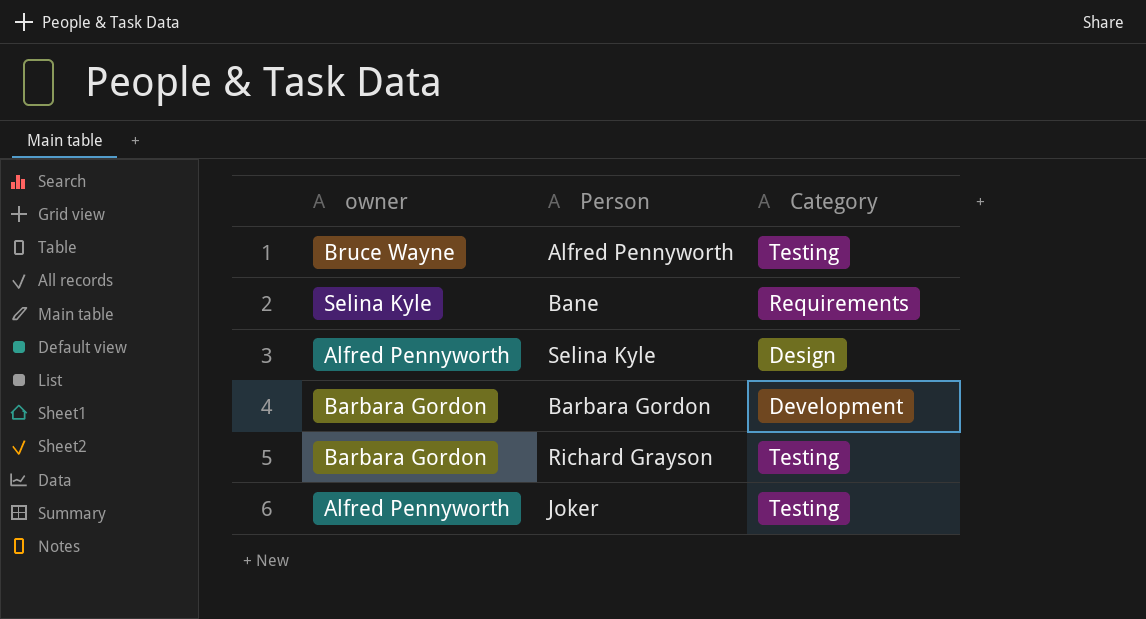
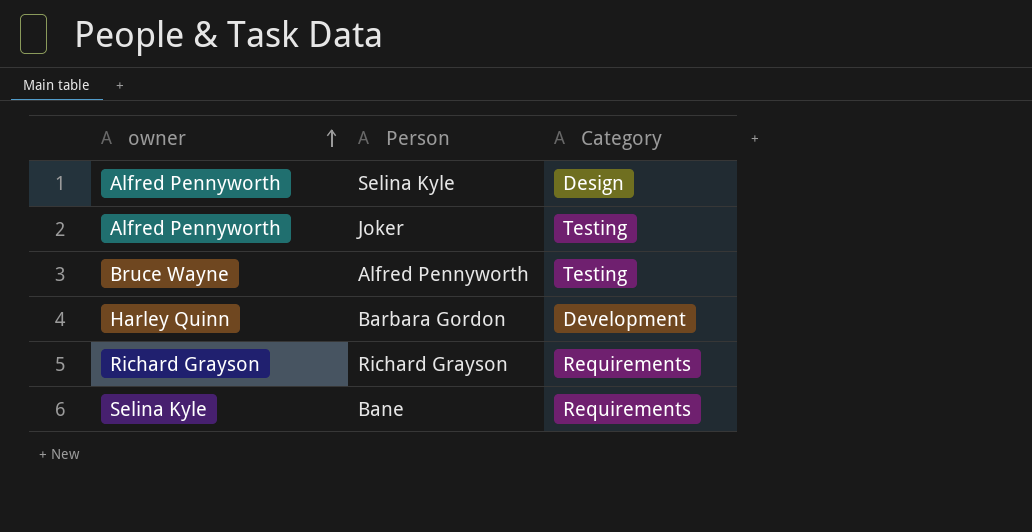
row order: none -> owner ascending
Barbara Gordon | owner: Barbara Gordon -> Harley Quinn
Richard Grayson | owner: Barbara Gordon -> Richard Grayson
Richard Grayson | Category: Testing -> Requirements

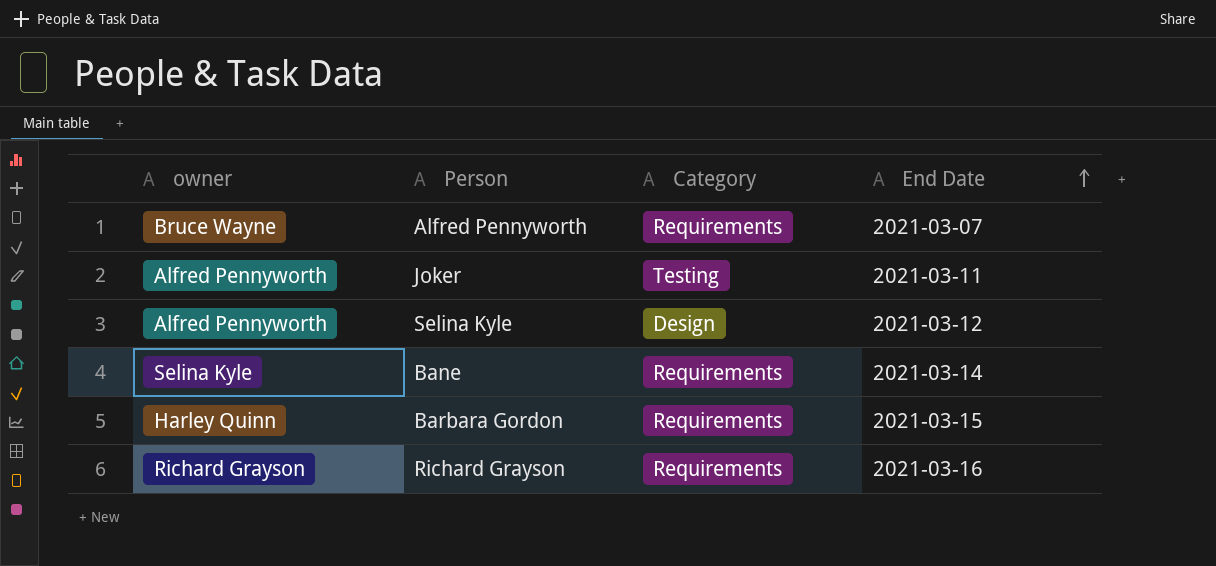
row order: owner ascending -> End Date ascending
column End Date | position: none -> 4
Alfred Pennyworth | Category: Testing -> Requirements
Barbara Gordon | Category: Development -> Requirements

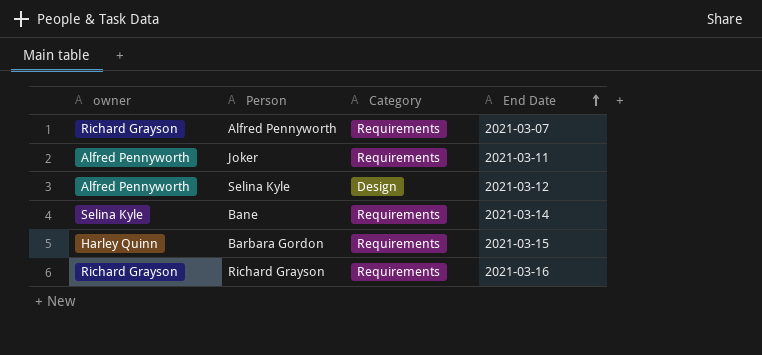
Alfred Pennyworth | owner: Bruce Wayne -> Richard Grayson
Joker | Category: Testing -> Requirements

